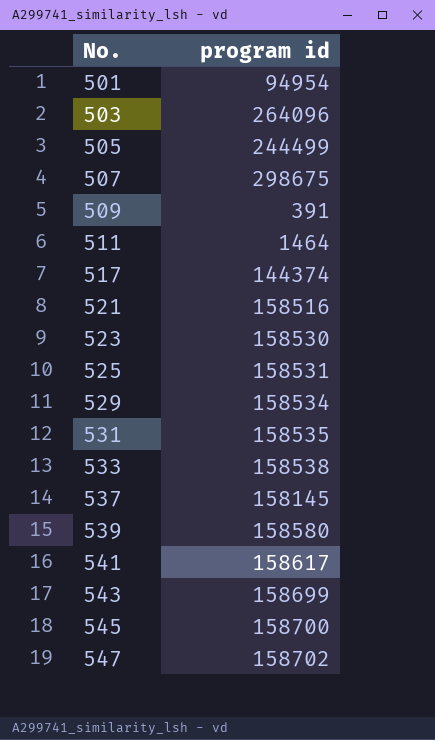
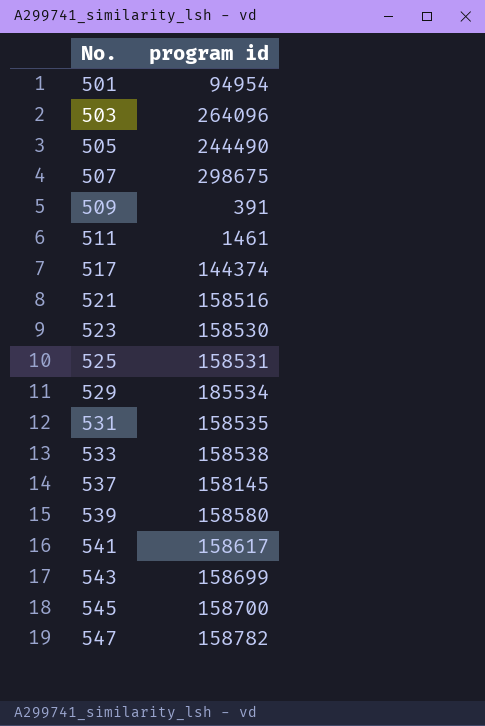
505 | program id: 244499 -> 244490
511 | program id: 1464 -> 1461
529 | program id: 158534 -> 185534
547 | program id: 158702 -> 158782

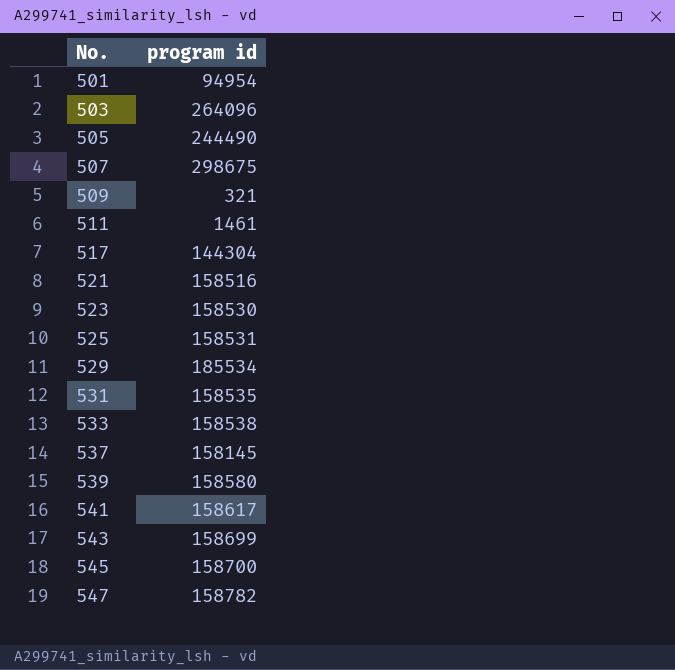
509 | program id: 391 -> 321
517 | program id: 144374 -> 144304

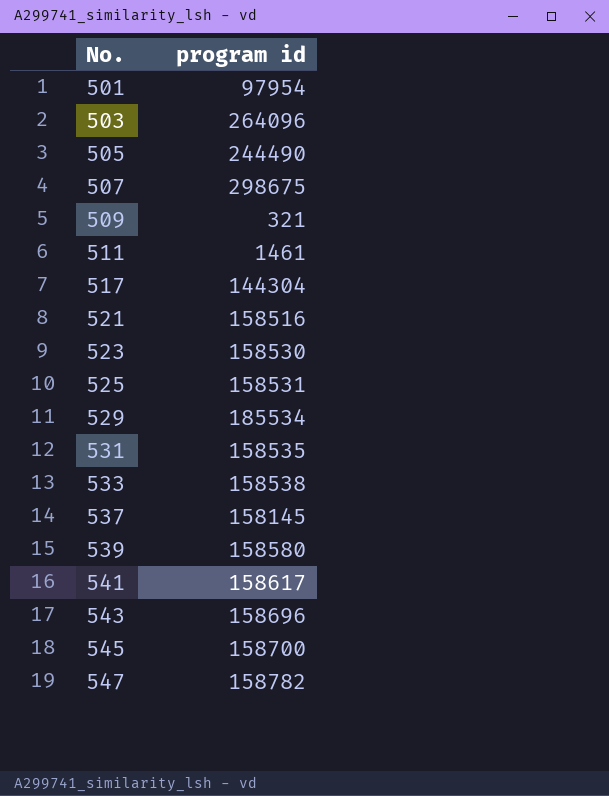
501 | program id: 94954 -> 97954
543 | program id: 158699 -> 158696

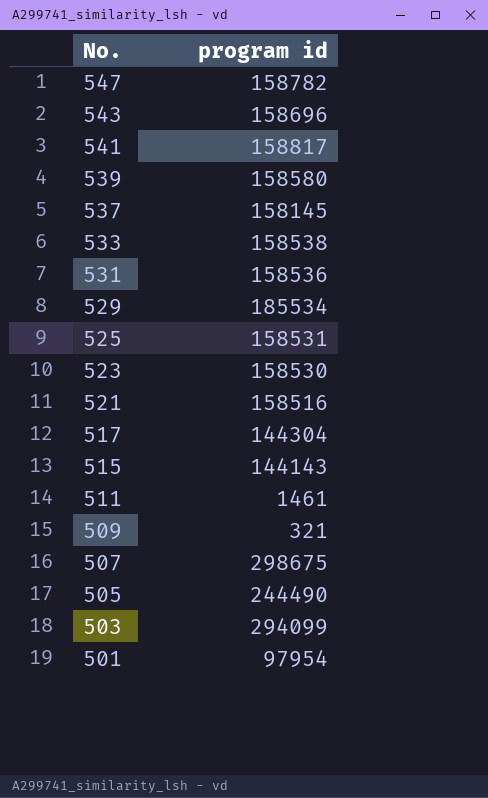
row order: No. ascending -> No. descending
row 545: 158700 -> none
541 | program id: 158617 -> 158817
531 | program id: 158535 -> 158536
row 515: none -> 144143
503 | program id: 264096 -> 294099

